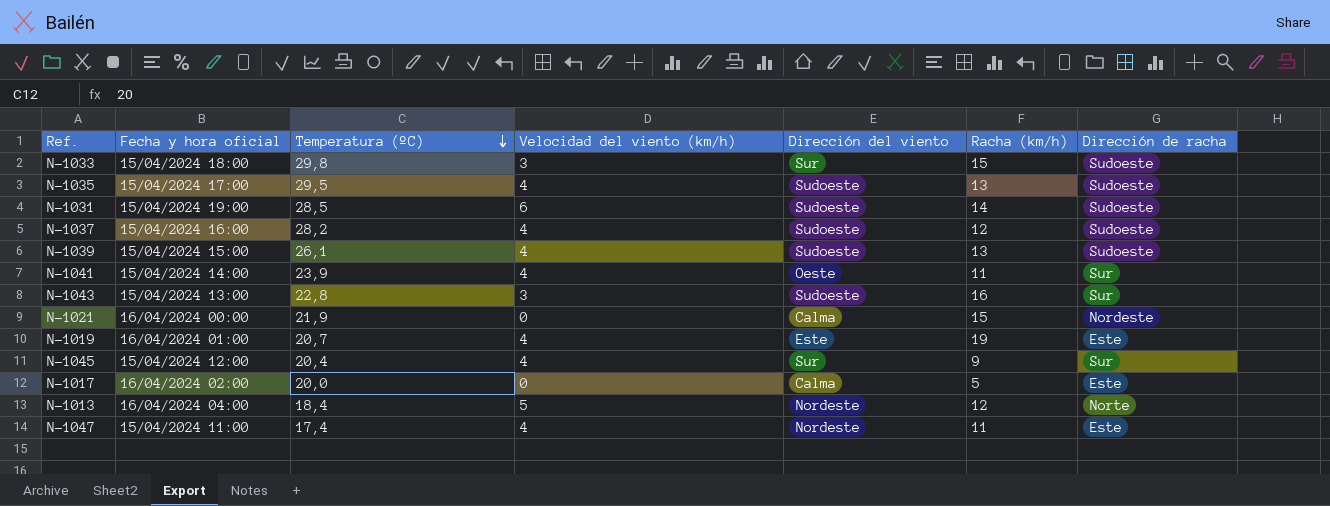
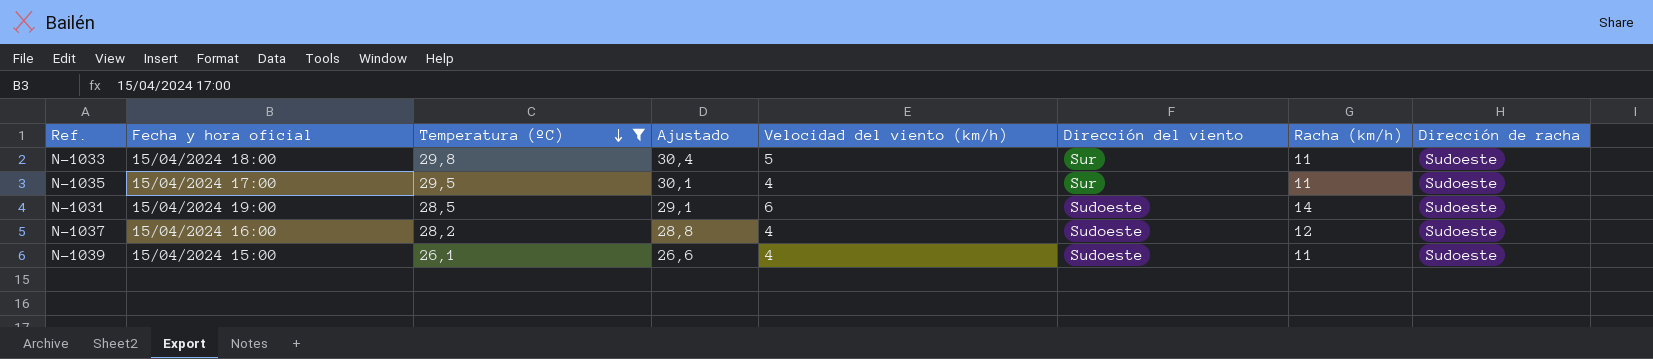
filter: none -> Temperatura (ºC) >= 26,1
column Ajustado | formula: none -> [Temperatura (ºC)] * 1,02
N-1033 | Velocidad del viento (km/h): 3 -> 5
N-1033 | Racha (km/h): 15 -> 11
N-1035 | Dirección del viento: Sudoeste -> Sur
N-1035 | Racha (km/h): 13 -> 11
N-1039 | Racha (km/h): 13 -> 11

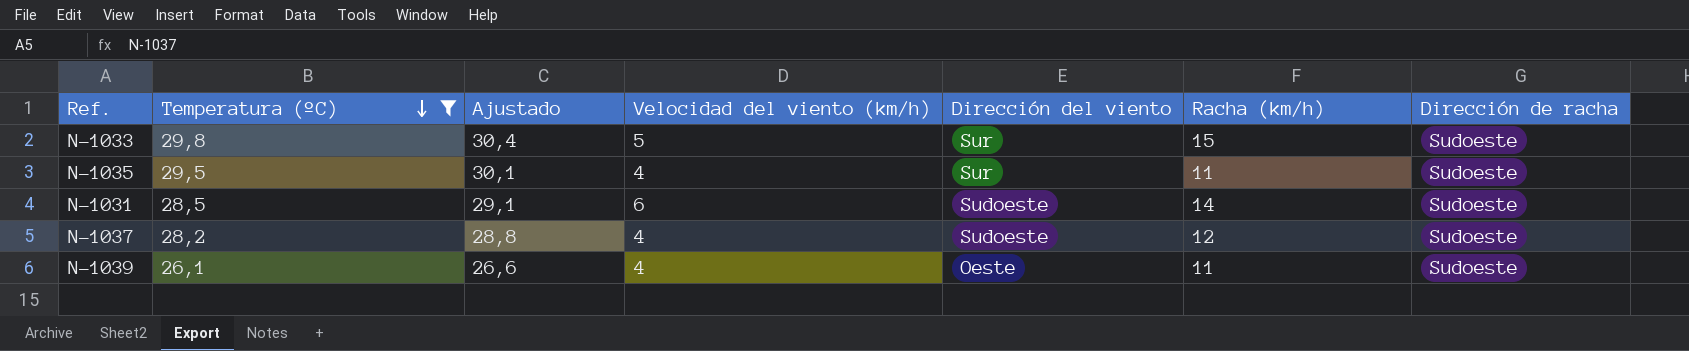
column Fecha y hora oficial | position: 2 -> none
N-1033 | Racha (km/h): 11 -> 15
N-1039 | Dirección del viento: Sudoeste -> Oeste

